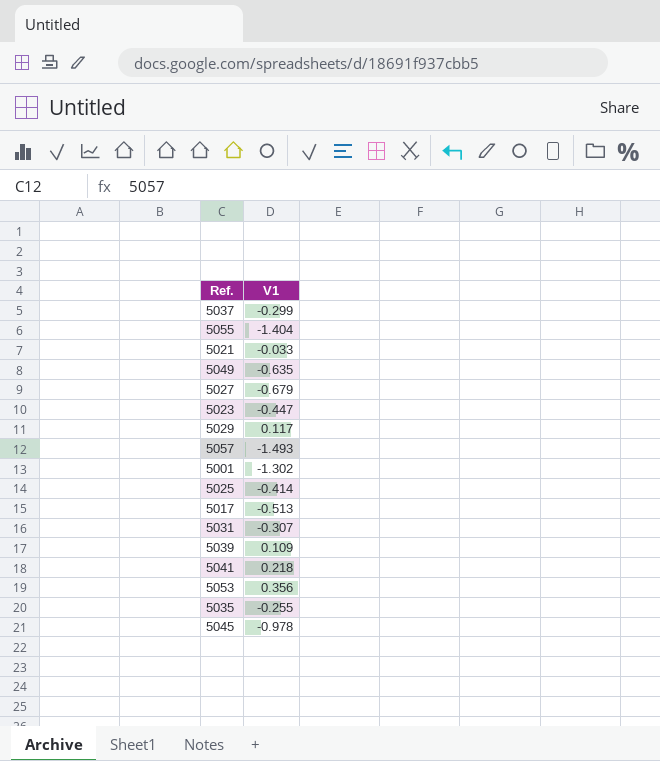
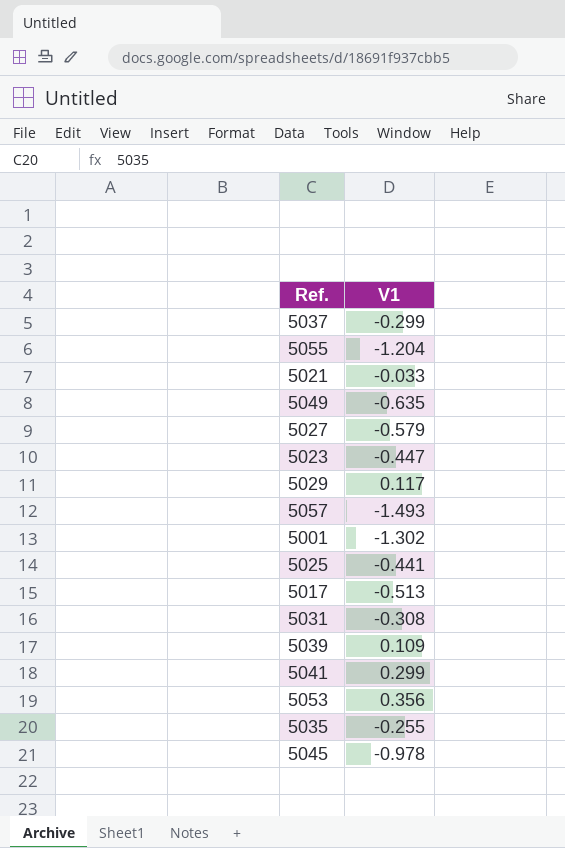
5055 | V1: -1.404 -> -1.204
5027 | V1: -0.679 -> -0.579
5025 | V1: -0.414 -> -0.441
5031 | V1: -0.307 -> -0.308
5041 | V1: 0.218 -> 0.299

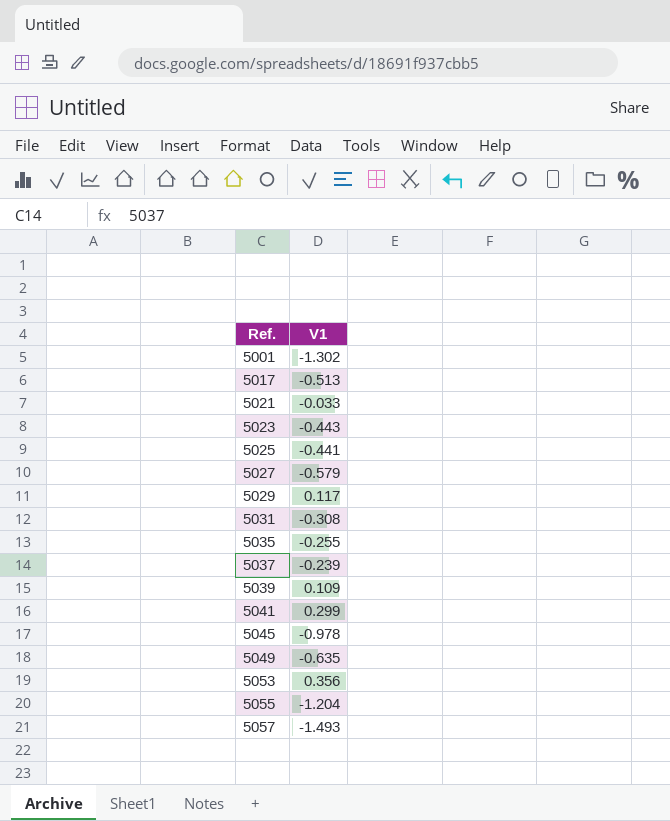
row order: none -> Ref. ascending
5023 | V1: -0.447 -> -0.443
5037 | V1: -0.299 -> -0.239

